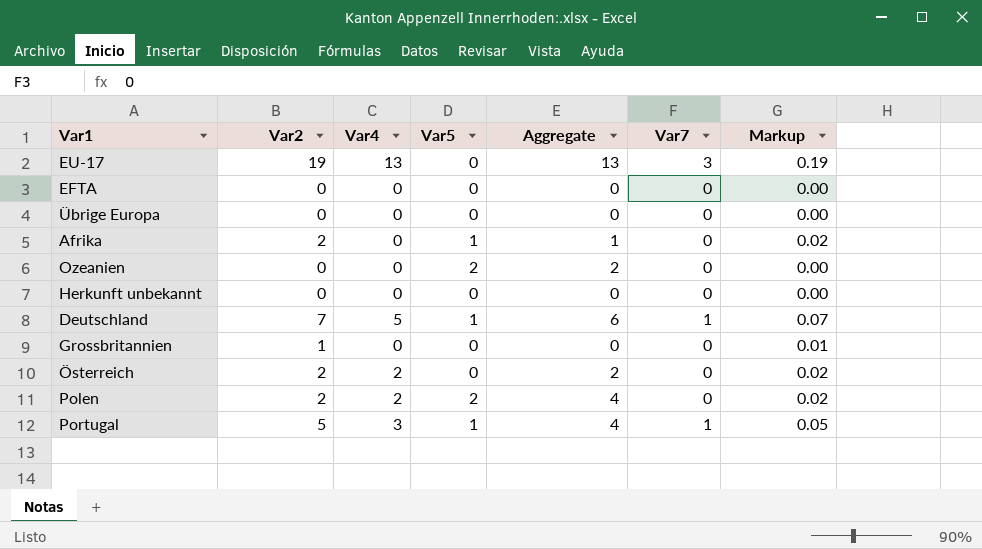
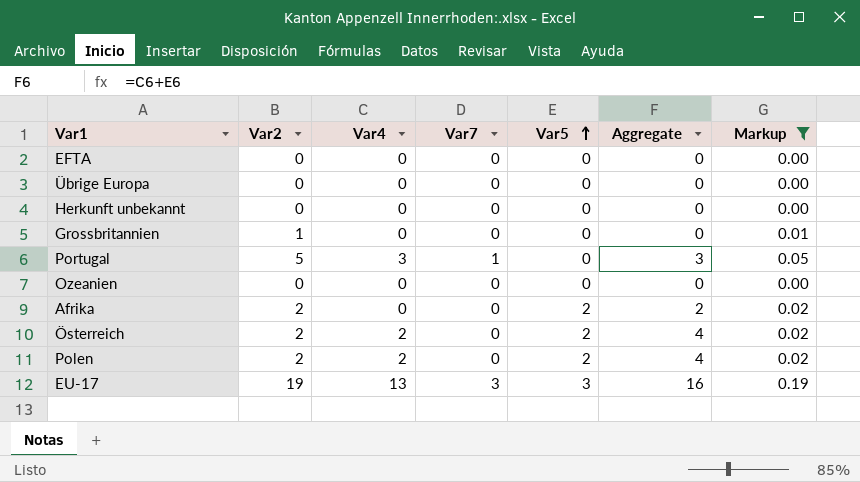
filter: none -> Markup != 0.07
row order: none -> Var5 ascending
column Var7 | position: 6 -> 4
Portugal | Var5: 1 -> 0
Portugal | Aggregate: 4 -> 3
Ozeanien | Var5: 2 -> 0
Ozeanien | Aggregate: 2 -> 0
Afrika | Var5: 1 -> 2
Afrika | Aggregate: 1 -> 2
Österreich | Var5: 0 -> 2
Österreich | Aggregate: 2 -> 4
EU-17 | Var5: 0 -> 3
EU-17 | Aggregate: 13 -> 16

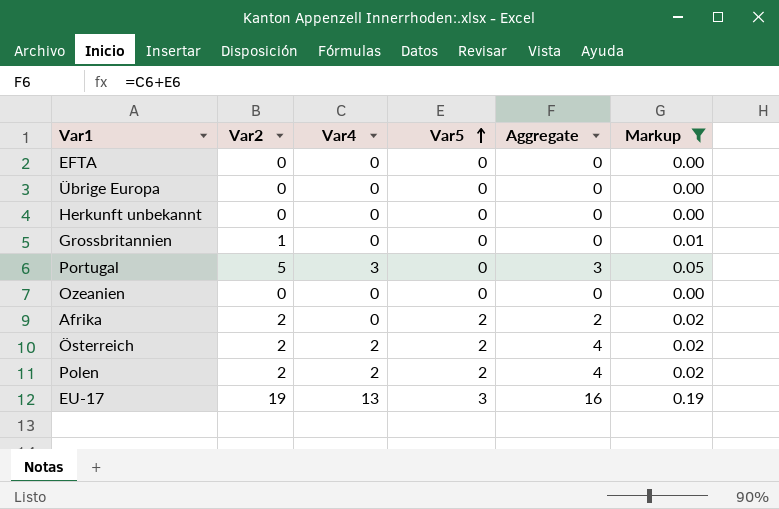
column Var7 | position: 4 -> none

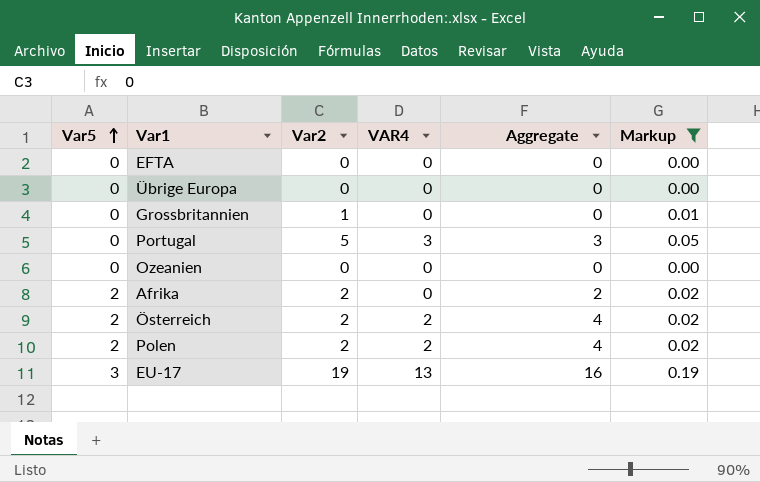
column Var5 | position: 4 -> 1
column name: Var4 -> VAR4
row Herkunft unbekannt: 0 | 0 | 0 | 0 | 0.00 -> none

